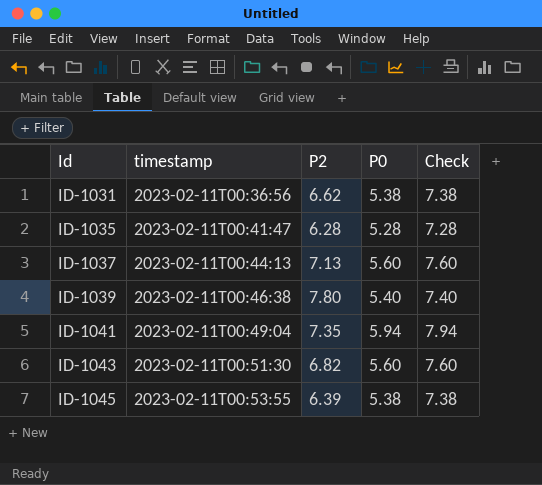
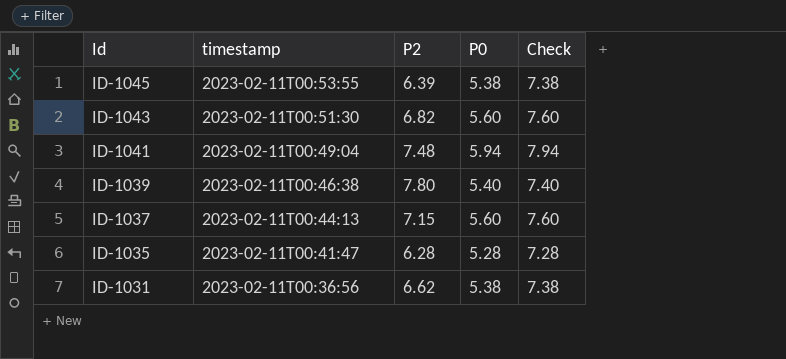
row order: Id ascending -> Id descending
ID-1041 | P2: 7.35 -> 7.48
ID-1037 | P2: 7.13 -> 7.15

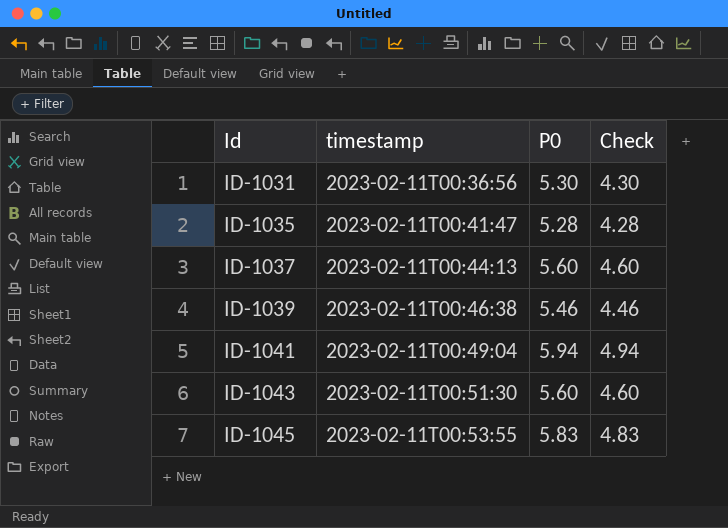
row order: Id descending -> Id ascending
column P2 | position: 3 -> none
column Check | formula: [P0] + 2 -> [P0] - 1
ID-1031 | P0: 5.38 -> 5.30
ID-1039 | P0: 5.40 -> 5.46
ID-1045 | P0: 5.38 -> 5.83

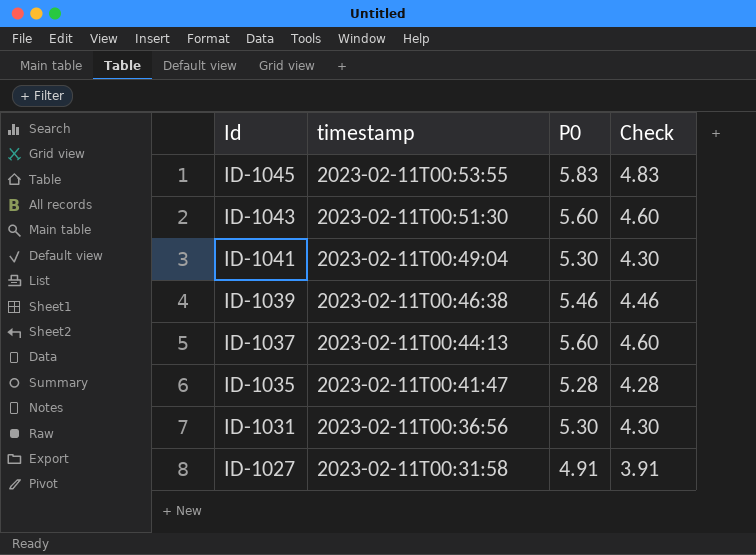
row order: Id ascending -> Id descending
ID-1041 | P0: 5.94 -> 5.30
ID-1041 | Check: 4.94 -> 4.30
row ID-1027: none -> 2023-02-11T00:31:58 | 4.91 | 3.91

